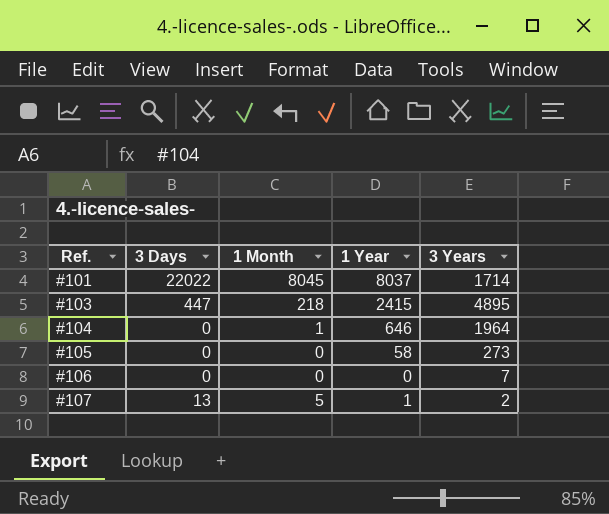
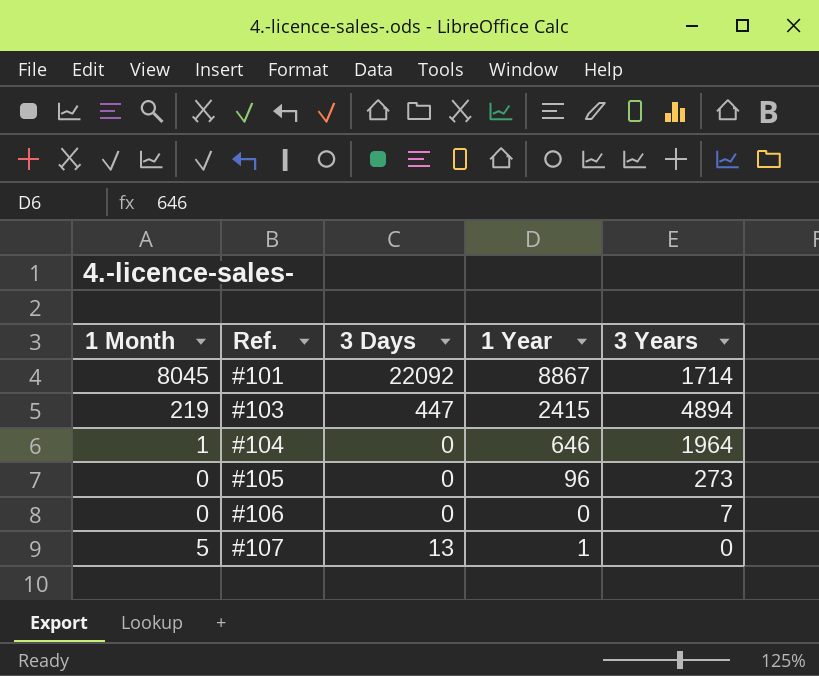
column 1 Month | position: 3 -> 1
#101 | 3 Days: 22022 -> 22092
#101 | 1 Year: 8037 -> 8867
#103 | 1 Month: 218 -> 219
#103 | 3 Years: 4895 -> 4894
#105 | 1 Year: 58 -> 96
#107 | 3 Years: 2 -> 0

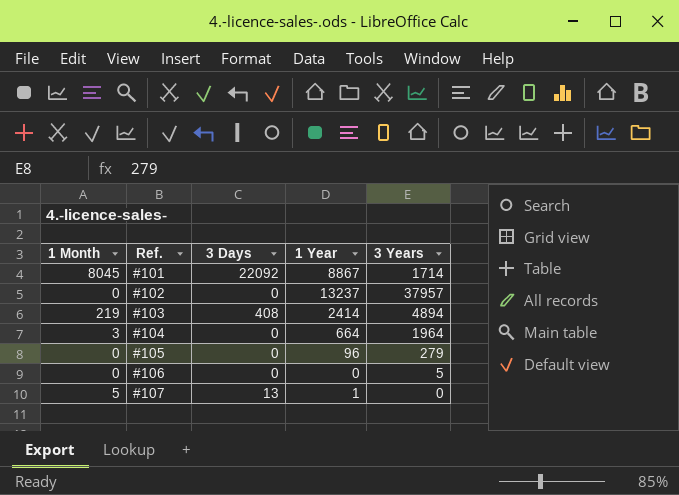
row #102: none -> 0 | 0 | 13237 | 37957
#103 | 3 Days: 447 -> 408
#103 | 1 Year: 2415 -> 2414
#104 | 1 Month: 1 -> 3
#104 | 1 Year: 646 -> 664
#105 | 3 Years: 273 -> 279
#106 | 3 Years: 7 -> 5

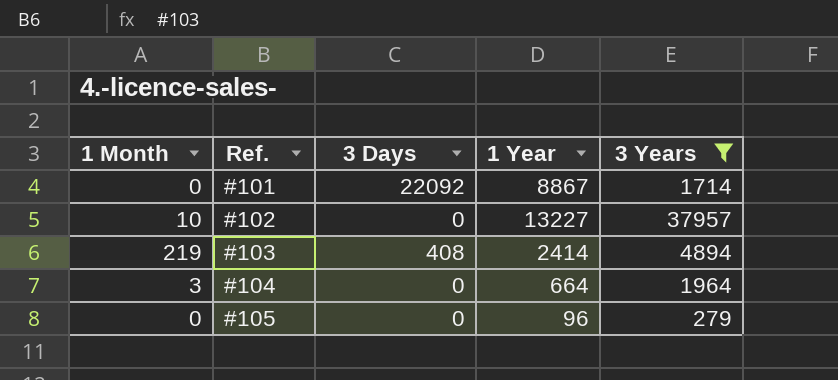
filter: none -> 3 Years >= 279
#101 | 1 Month: 8045 -> 0
#102 | 1 Month: 0 -> 10
#102 | 1 Year: 13237 -> 13227

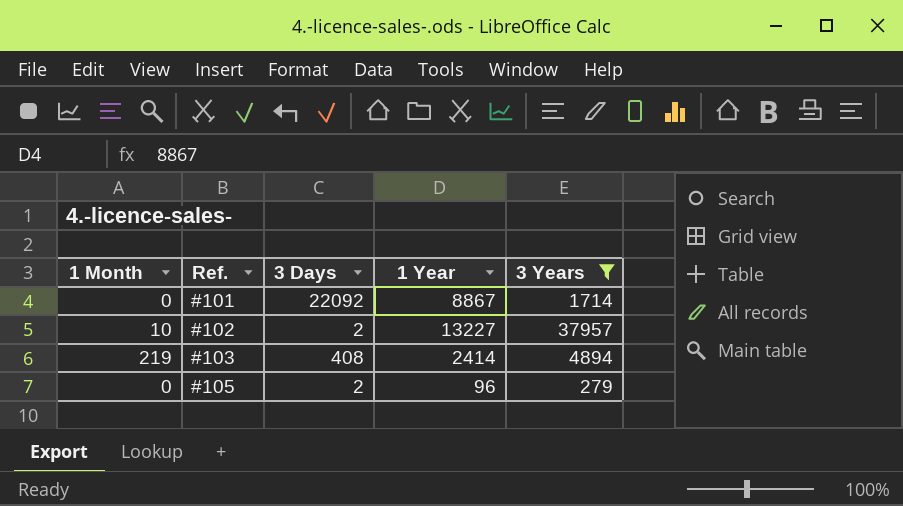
row #104: 3 | 0 | 664 | 1964 -> none
#102 | 3 Days: 0 -> 2
#105 | 3 Days: 0 -> 2

